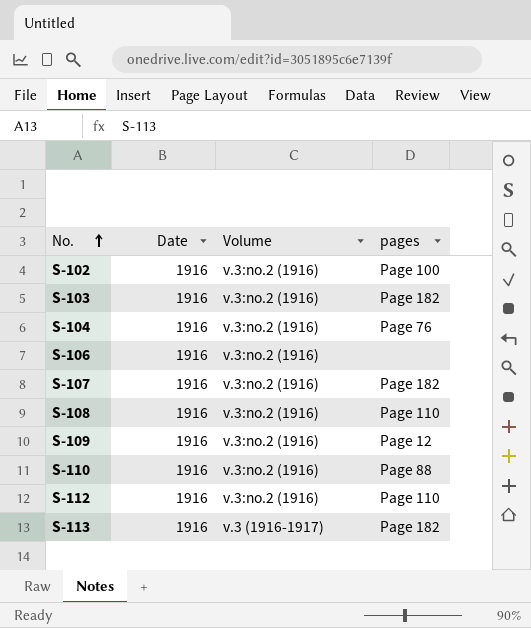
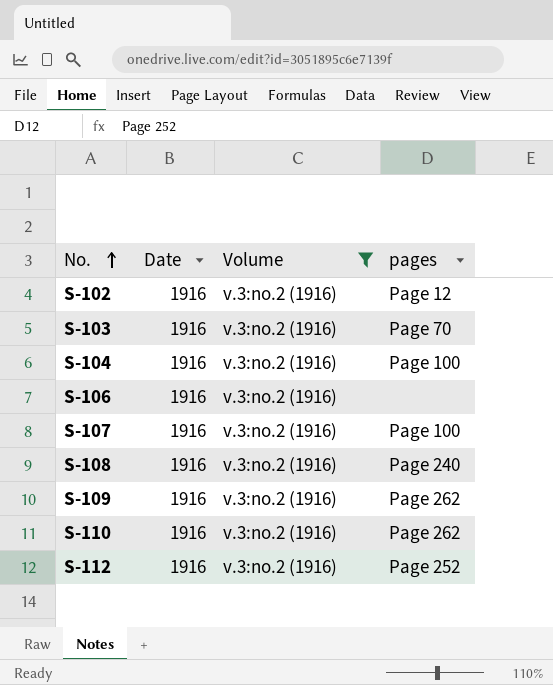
filter: none -> Volume = v.3:no.2 (1916)
S-102 | pages: Page 100 -> Page 12
S-103 | pages: Page 182 -> Page 70
S-104 | pages: Page 76 -> Page 100
S-107 | pages: Page 182 -> Page 100
S-108 | pages: Page 110 -> Page 240
S-109 | pages: Page 12 -> Page 262
S-110 | pages: Page 88 -> Page 262
S-112 | pages: Page 110 -> Page 252

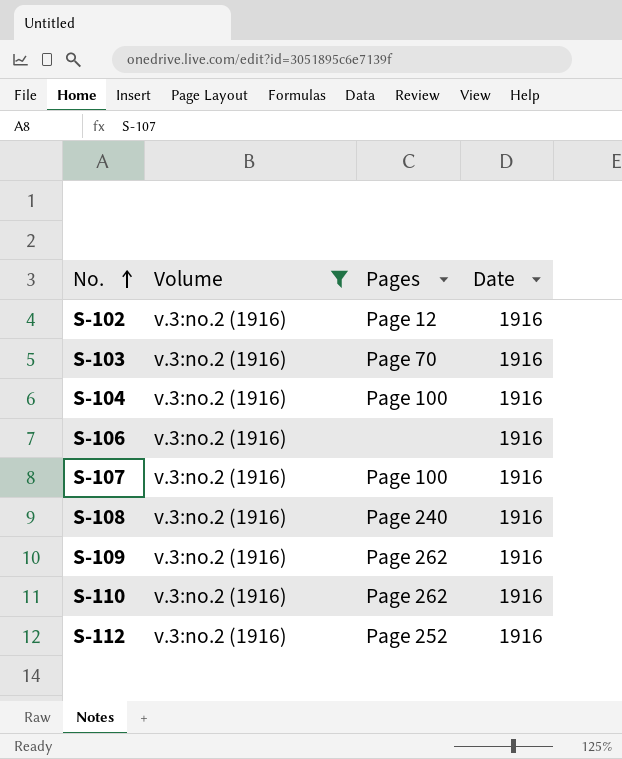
column name: pages -> Pages
column Date | position: 2 -> 4

